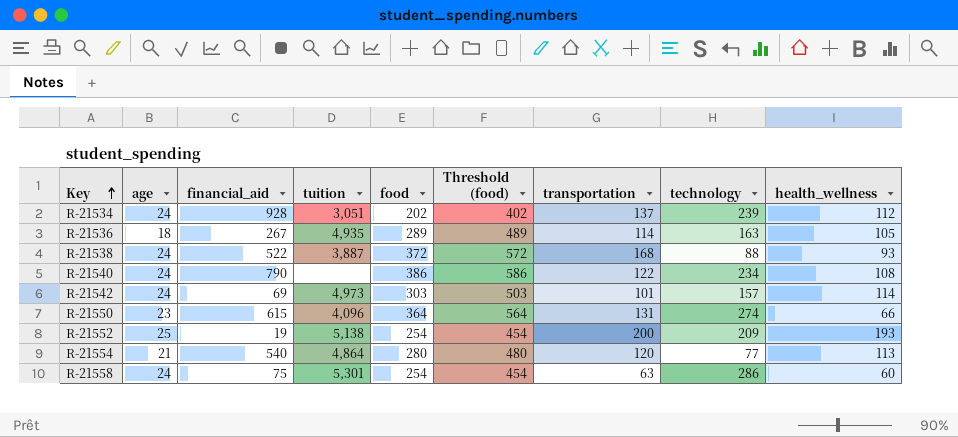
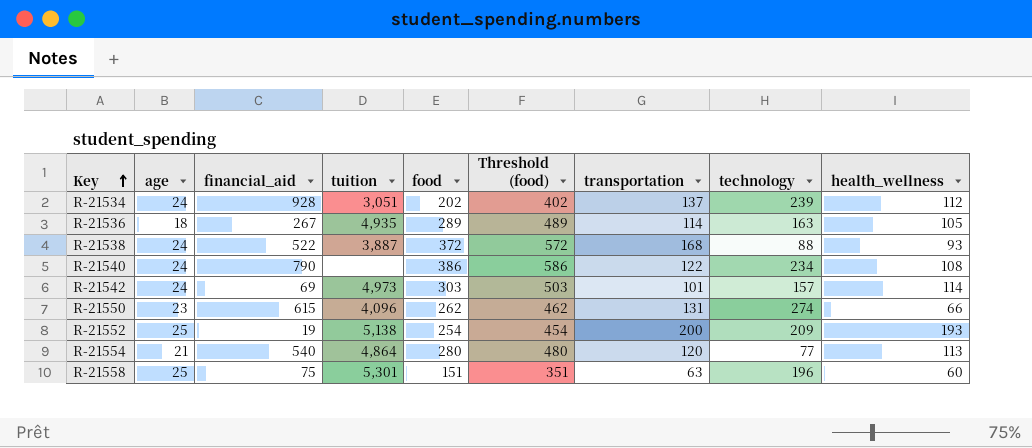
R-21550 | food: 364 -> 262
R-21550 | Threshold (food): 564 -> 462
R-21558 | age: 24 -> 25
R-21558 | food: 254 -> 151
R-21558 | Threshold (food): 454 -> 351
R-21558 | technology: 286 -> 196

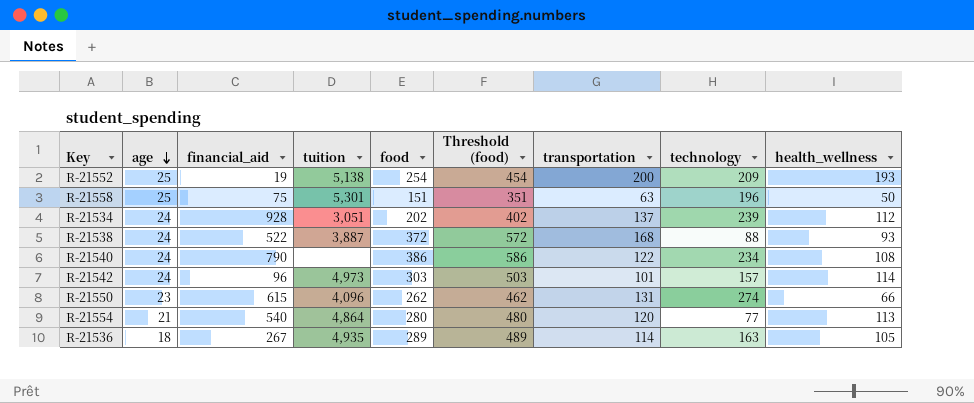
row order: Key ascending -> age descending
R-21558 | health_wellness: 60 -> 50
R-21542 | financial_aid: 69 -> 96

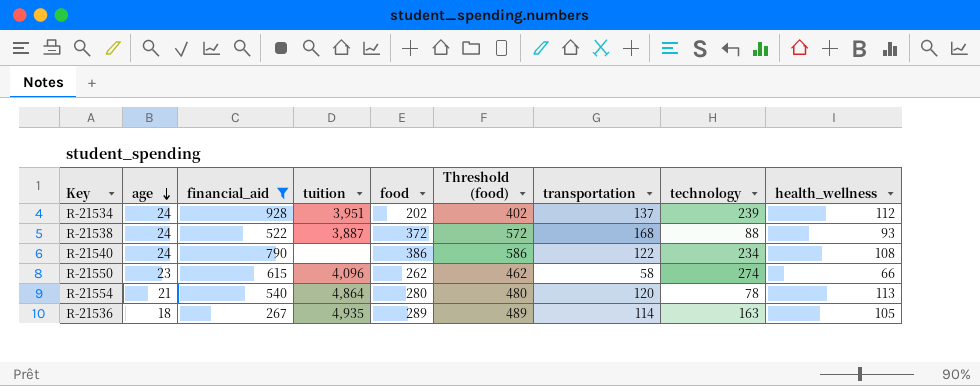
filter: none -> financial_aid >= 267
R-21534 | tuition: 3,051 -> 3,951
R-21550 | transportation: 131 -> 58
R-21554 | technology: 77 -> 78

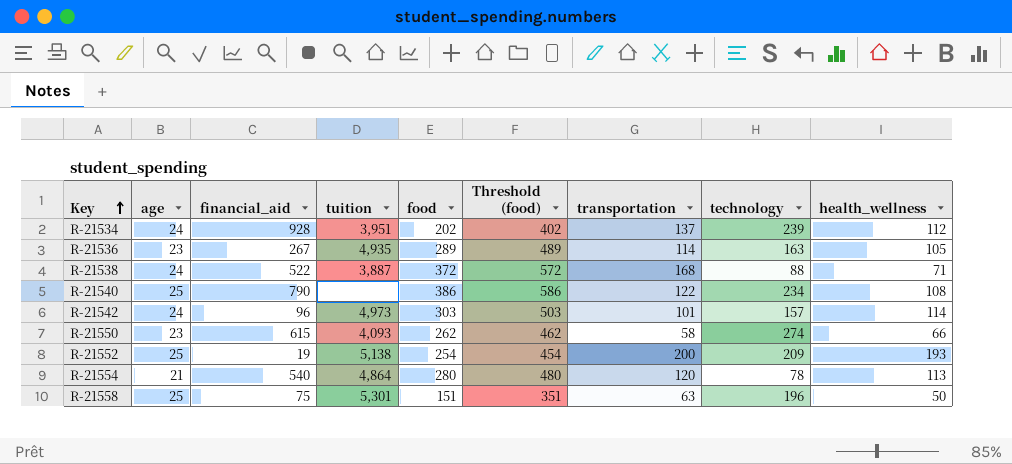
filter: financial_aid >= 267 -> none
row order: age descending -> Key ascending
R-21536 | age: 18 -> 23
R-21538 | health_wellness: 93 -> 71
R-21540 | age: 24 -> 25
R-21550 | tuition: 4,096 -> 4,093

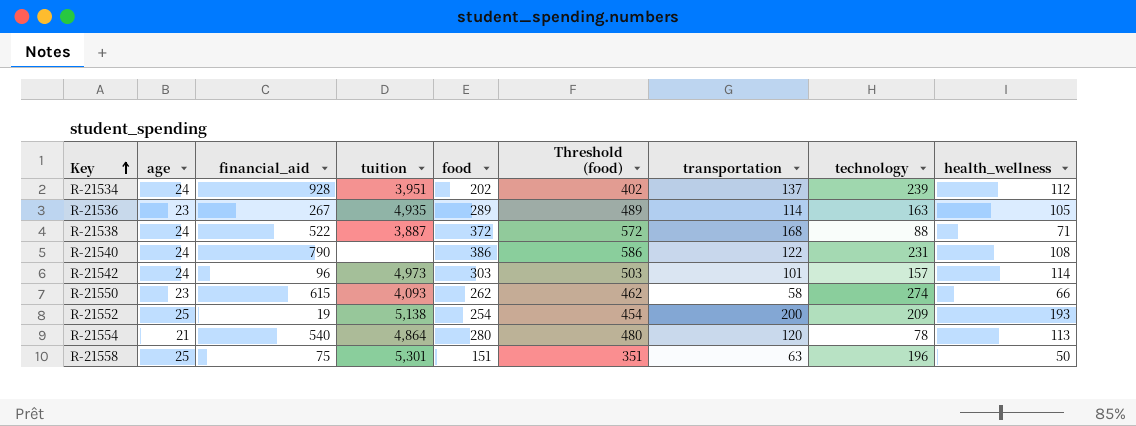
R-21540 | age: 25 -> 24
R-21540 | technology: 234 -> 231

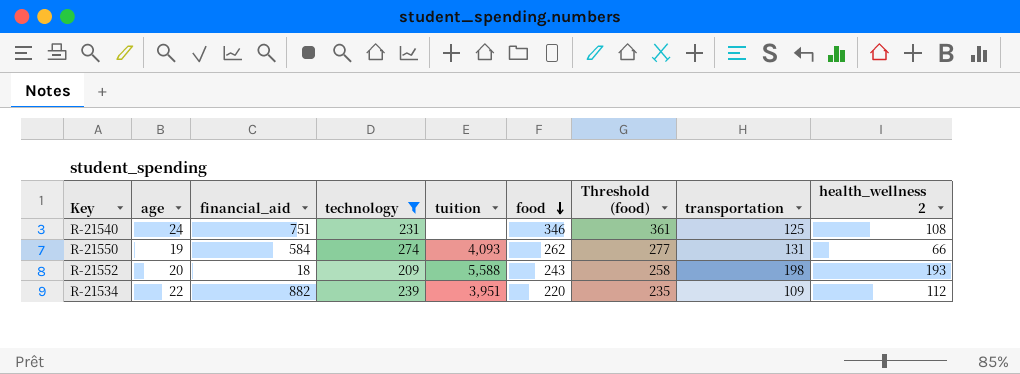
filter: none -> technology >= 209
row order: Key ascending -> food descending
column technology | position: 8 -> 4
column Threshold (food) | formula: [food] + 200 -> [food] + 15
column name: health_wellness -> health_wellness 2
R-21540 | financial_aid: 790 -> 751
R-21540 | food: 386 -> 346
R-21540 | transportation: 122 -> 125
R-21550 | age: 23 -> 19
R-21550 | financial_aid: 615 -> 584
R-21550 | transportation: 58 -> 131
R-21552 | age: 25 -> 20
R-21552 | financial_aid: 19 -> 18
R-21552 | tuition: 5,138 -> 5,588
R-21552 | food: 254 -> 243
R-21552 | transportation: 200 -> 198
R-21534 | age: 24 -> 22
R-21534 | financial_aid: 928 -> 882
R-21534 | food: 202 -> 220
R-21534 | transportation: 137 -> 109

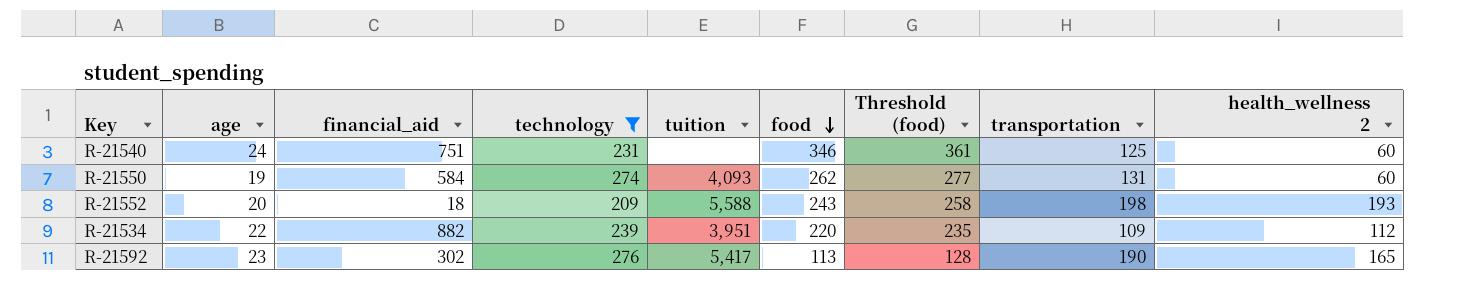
R-21540 | health_wellness 2: 108 -> 60
R-21550 | health_wellness 2: 66 -> 60
row R-21592: none -> 23 | 302 | 276 | 5,417 | 113 | 128 | 190 | 165

